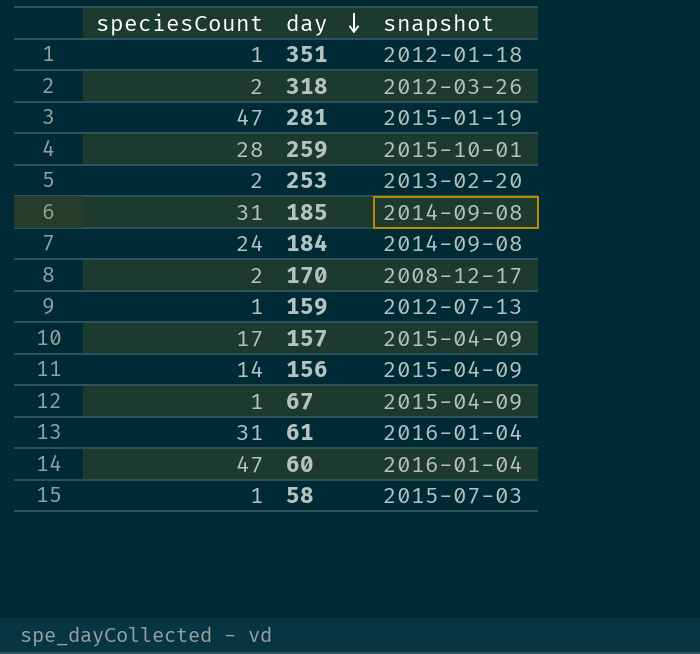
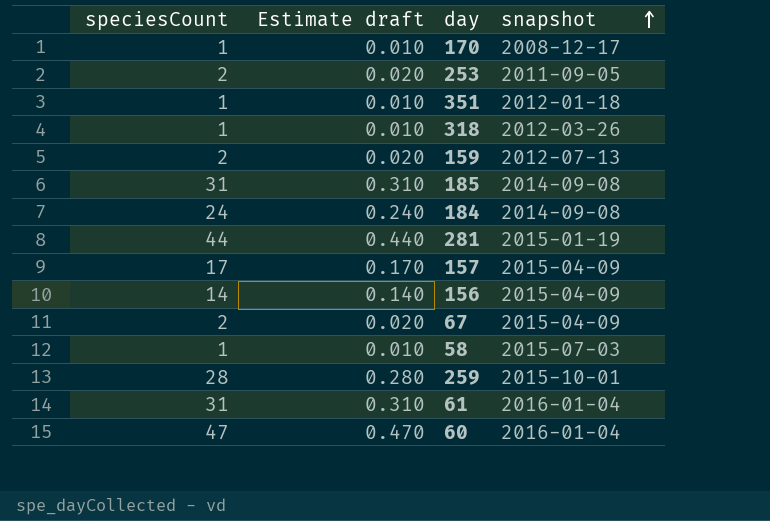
row order: day descending -> snapshot ascending
column Estimate draft | formula: none -> [speciesCount] * 0.01
170 | speciesCount: 2 -> 1
253 | snapshot: 2013-02-20 -> 2011-09-05
318 | speciesCount: 2 -> 1
159 | speciesCount: 1 -> 2
281 | speciesCount: 47 -> 44
67 | speciesCount: 1 -> 2

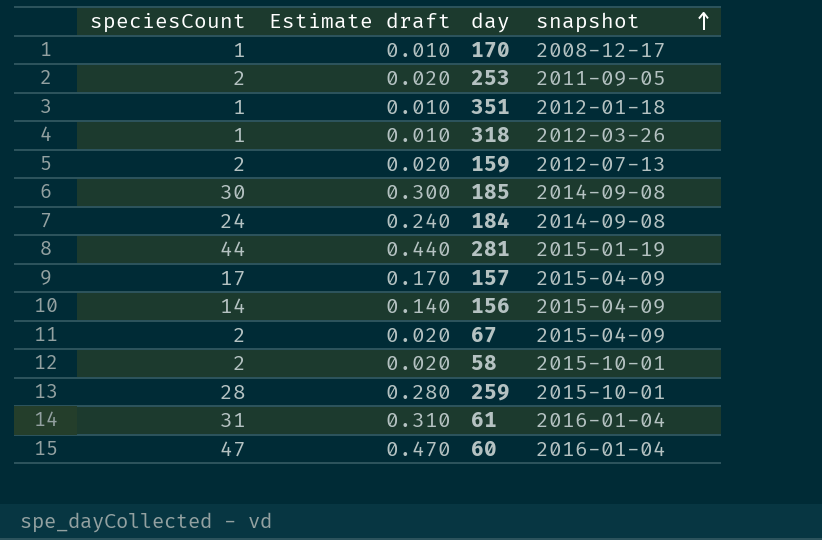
185 | speciesCount: 31 -> 30
185 | Estimate draft: 0.310 -> 0.300
58 | speciesCount: 1 -> 2
58 | Estimate draft: 0.010 -> 0.020
58 | snapshot: 2015-07-03 -> 2015-10-01

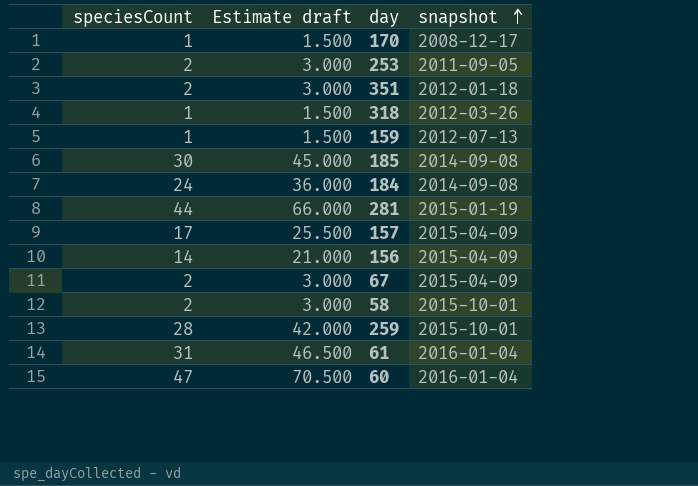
column Estimate draft | formula: [speciesCount] * 0.01 -> [speciesCount] * 1.5
351 | speciesCount: 1 -> 2
159 | speciesCount: 2 -> 1

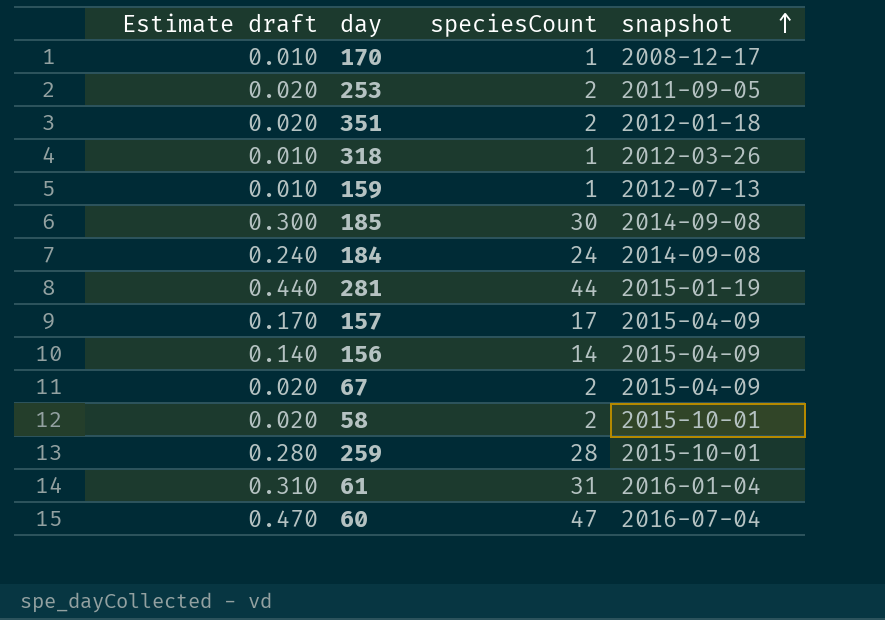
column Estimate draft | formula: [speciesCount] * 1.5 -> [speciesCount] * 0.01
column speciesCount | position: 1 -> 3
60 | snapshot: 2016-01-04 -> 2016-07-04

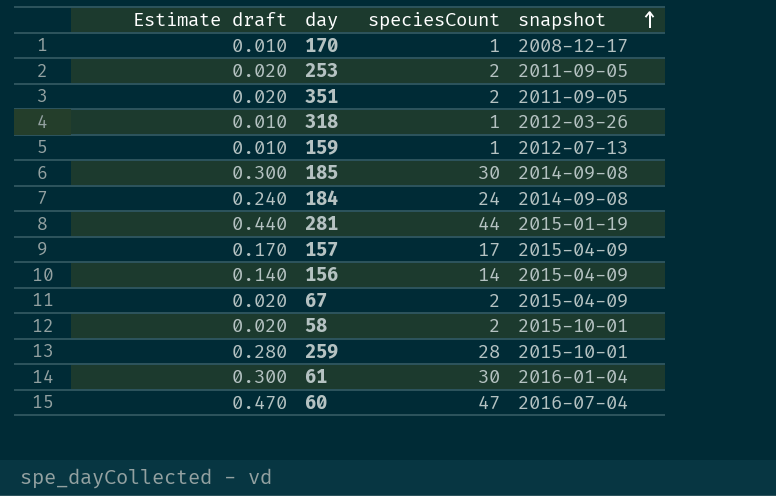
351 | snapshot: 2012-01-18 -> 2011-09-05
61 | Estimate draft: 0.310 -> 0.300
61 | speciesCount: 31 -> 30

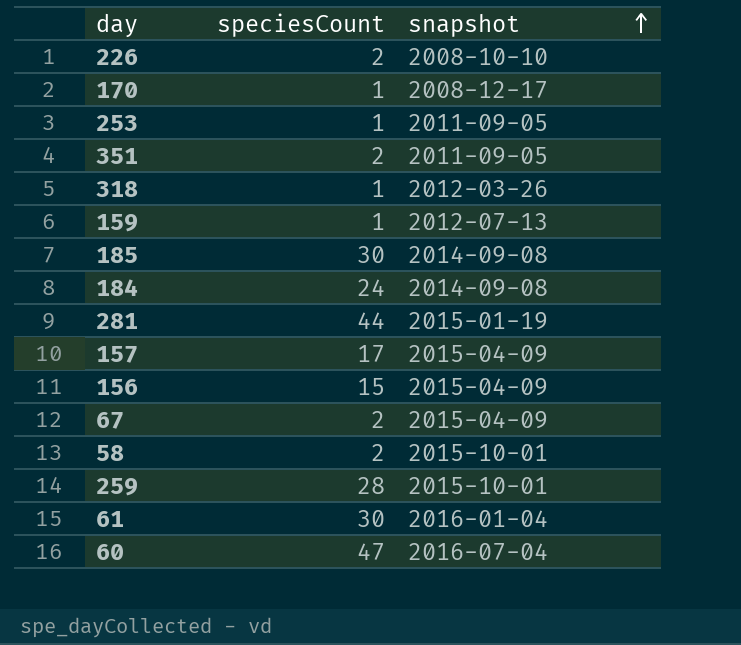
column Estimate draft | formula: [speciesCount] * 0.01 -> none
row 226: none -> 2 | 2008-10-10
253 | speciesCount: 2 -> 1
156 | speciesCount: 14 -> 15

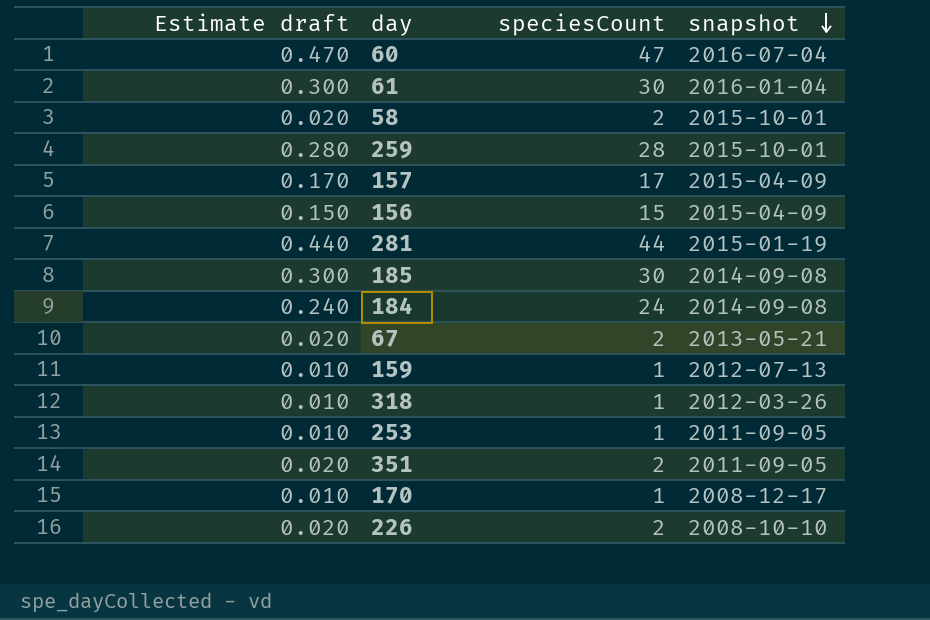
row order: snapshot ascending -> snapshot descending
column Estimate draft | formula: none -> [speciesCount] * 0.01
67 | snapshot: 2015-04-09 -> 2013-05-21

